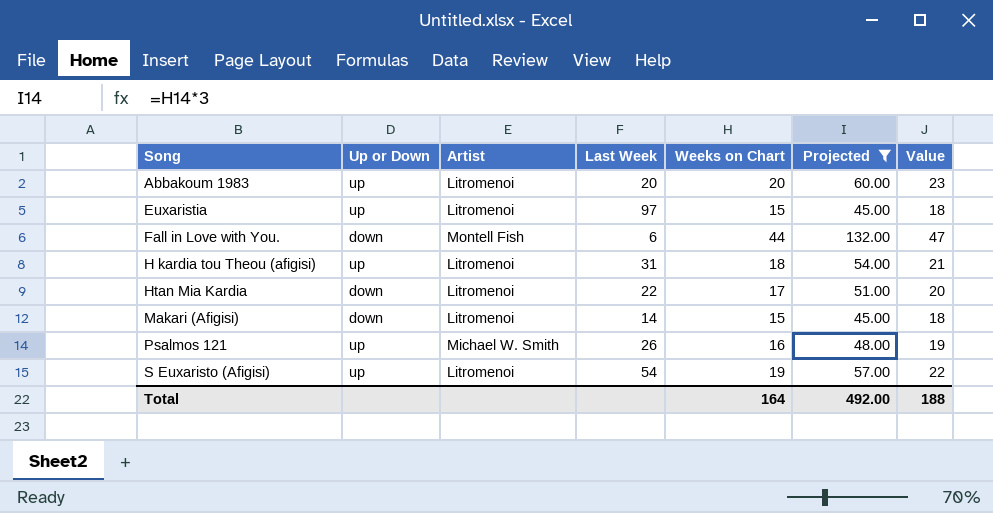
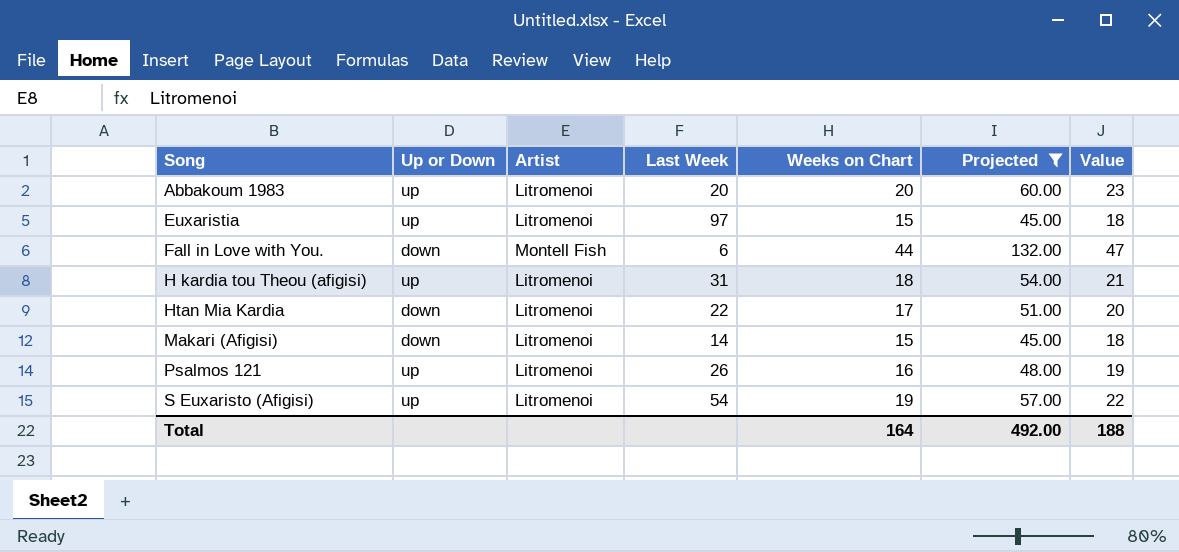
Psalmos 121 | Artist: Michael W. Smith -> Litromenoi

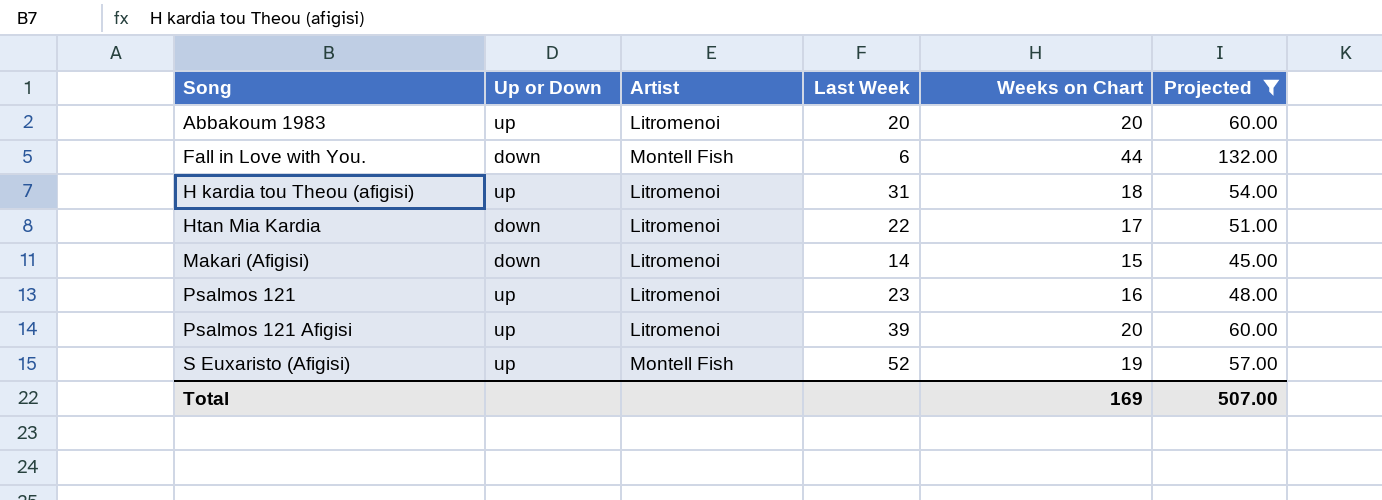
column Value | formula: [Weeks on Chart] + 3 -> none
row Euxaristia: up | Litromenoi | 97 | 15 | 45.00 | 18 -> none
Psalmos 121 | Last Week: 26 -> 23
row Psalmos 121 Afigisi: none -> up | Litromenoi | 39 | 20 | 60.00
S Euxaristo (Afigisi) | Artist: Litromenoi -> Montell Fish
S Euxaristo (Afigisi) | Last Week: 54 -> 52
Total | Weeks on Chart: 164 -> 169
Total | Projected: 492.00 -> 507.00

